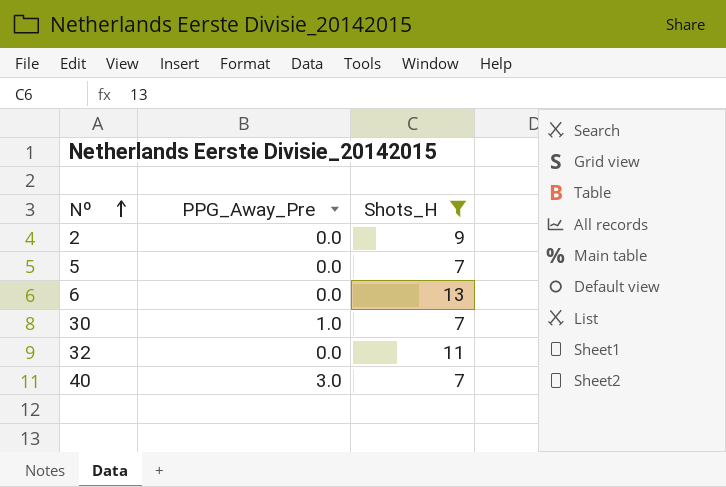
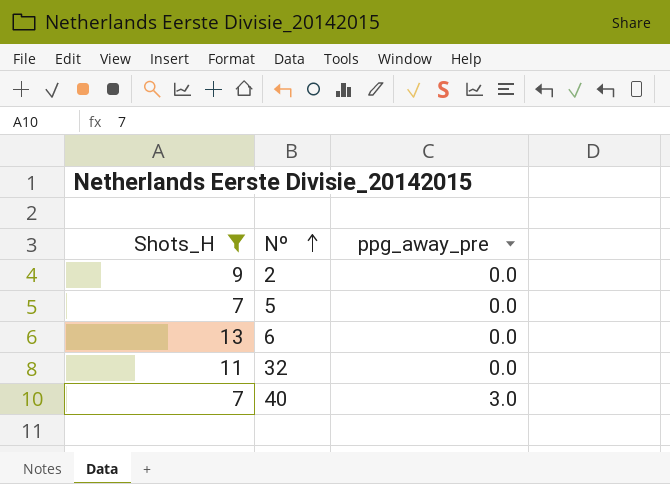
column Shots_H | position: 3 -> 1
column name: PPG_Away_Pre -> ppg_away_pre
row 30: 1.0 | 7 -> none

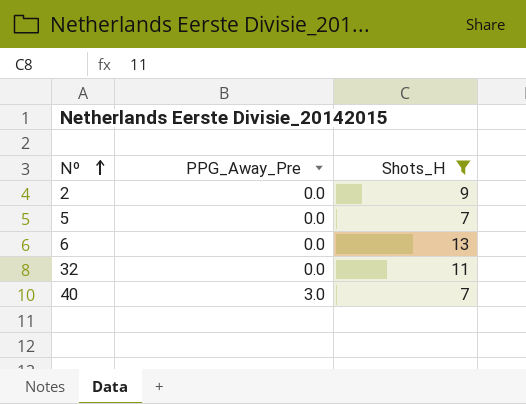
column name: ppg_away_pre -> PPG_Away_Pre
column Shots_H | position: 1 -> 3

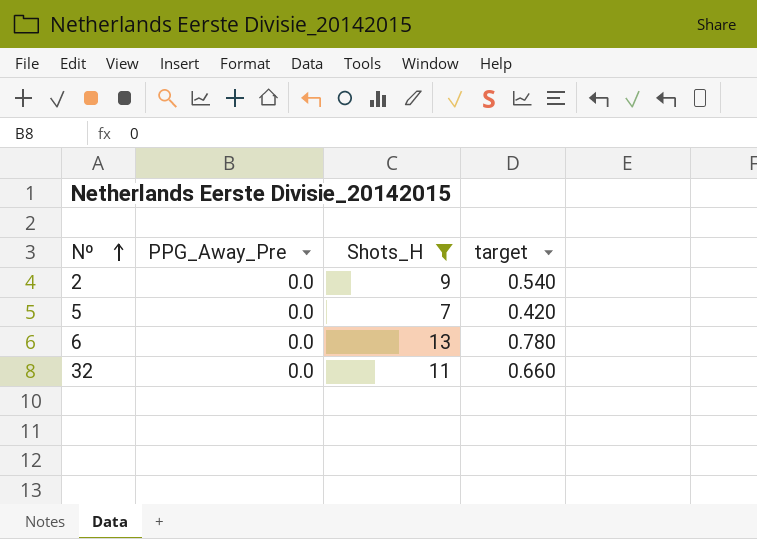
column target | formula: none -> [Shots_H] * 0.06
row 40: 3.0 | 7 -> none

